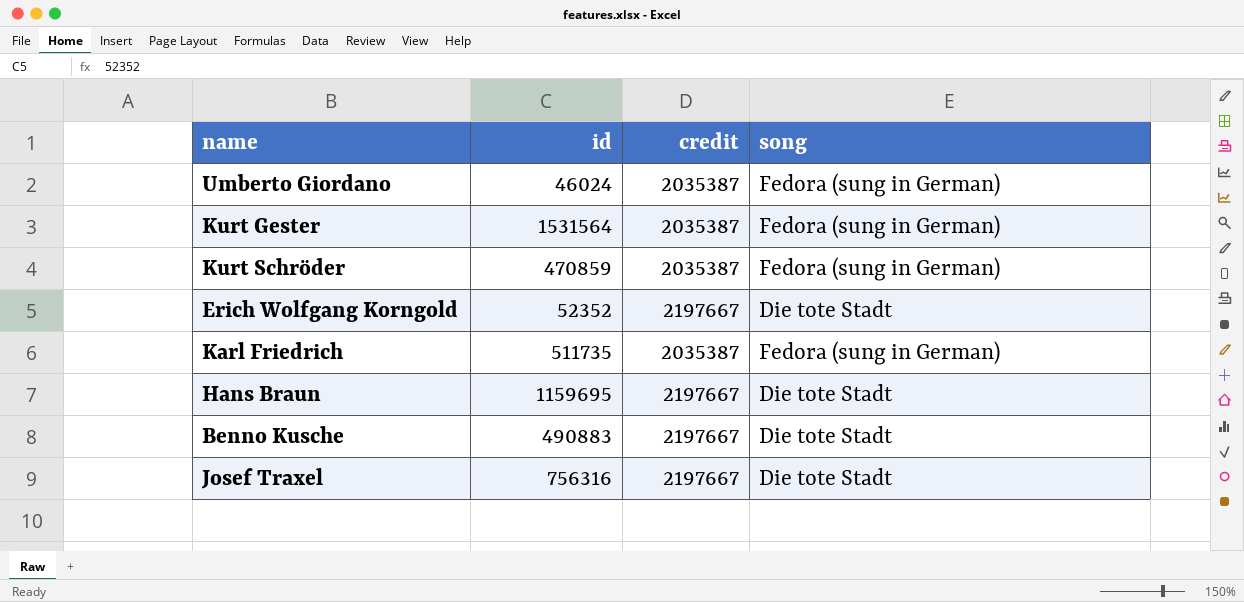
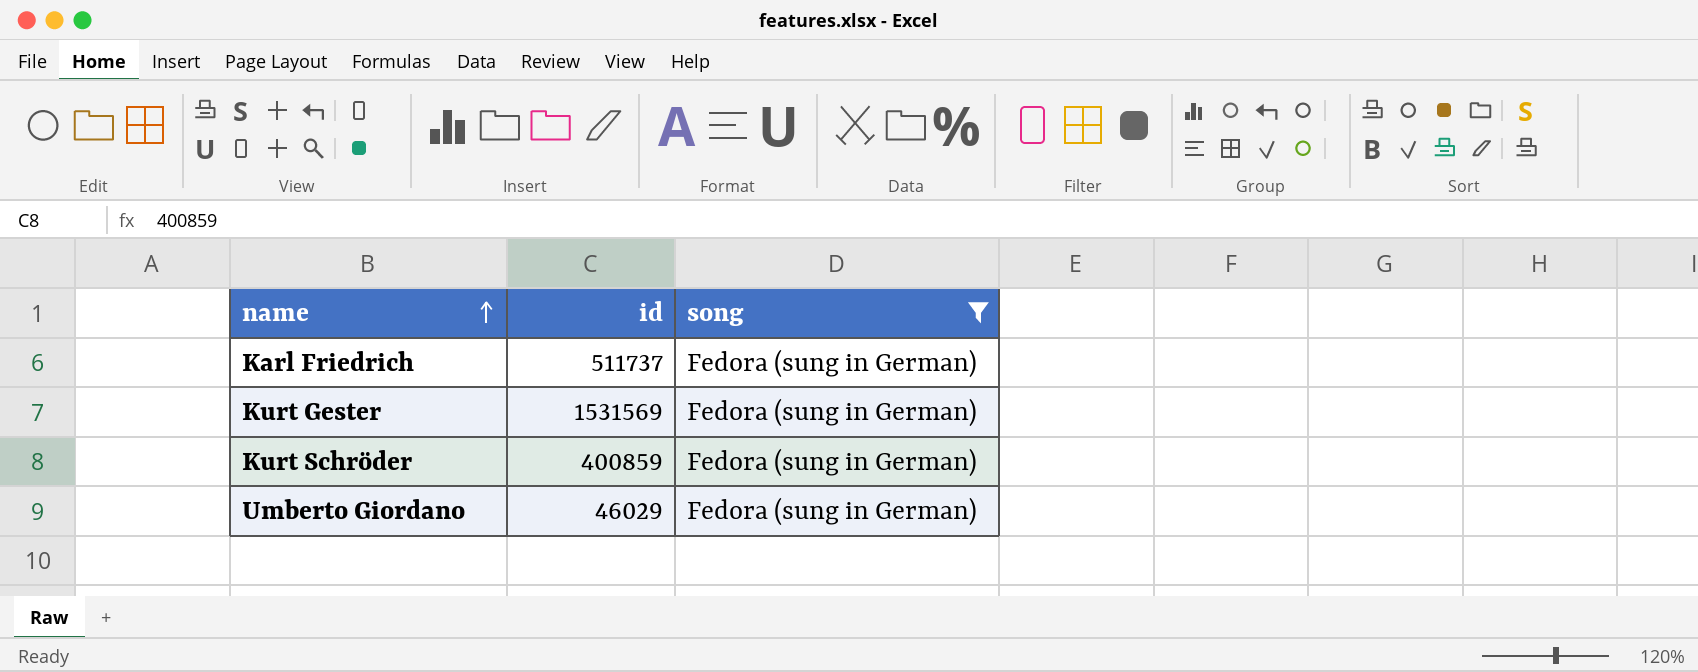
filter: none -> song = Fedora (sung in German)
row order: none -> name ascending
column credit | position: 3 -> none
Karl Friedrich | id: 511735 -> 511737
Kurt Gester | id: 1531564 -> 1531569
Kurt Schröder | id: 470859 -> 400859
Umberto Giordano | id: 46024 -> 46029

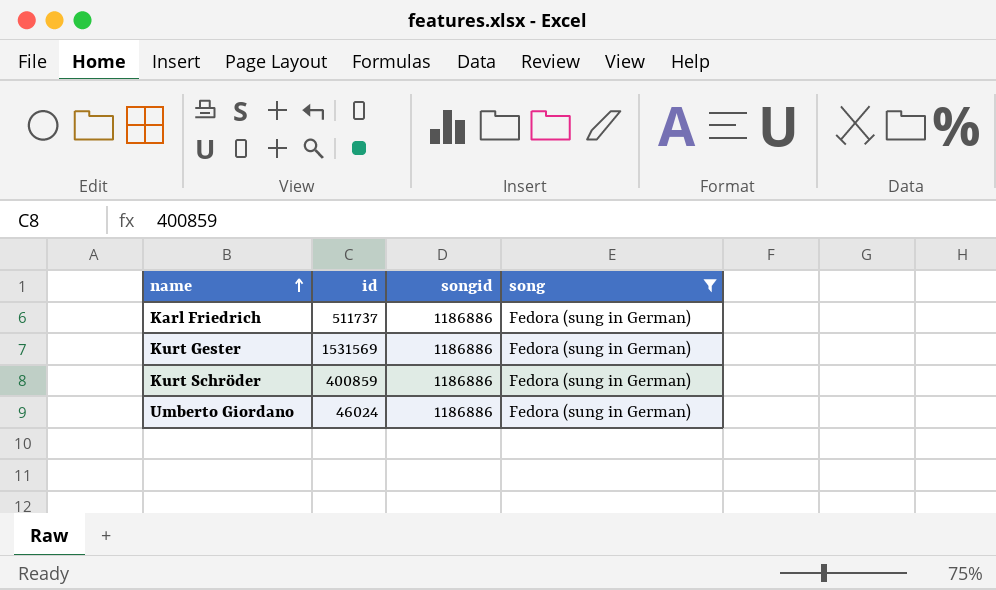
column songid | position: none -> 3
Umberto Giordano | id: 46029 -> 46024

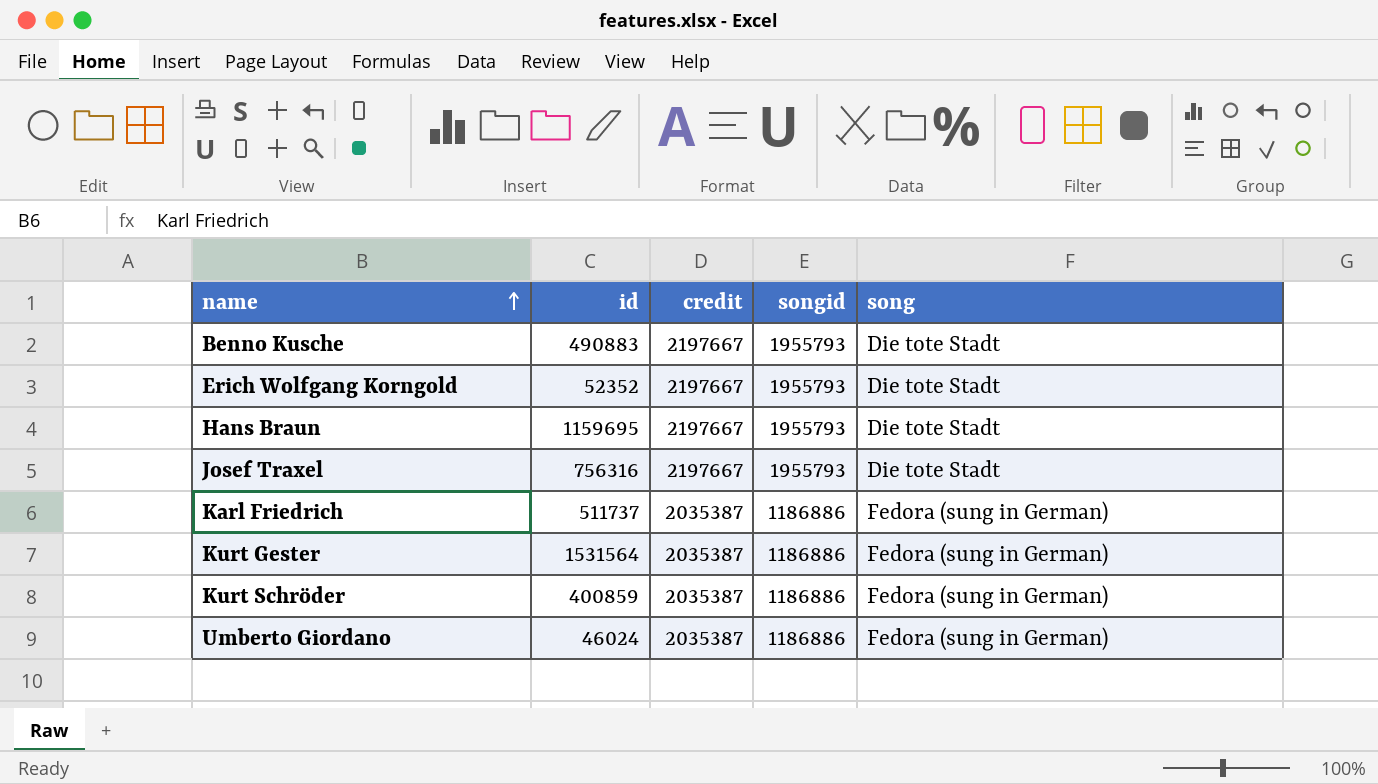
filter: song = Fedora (sung in German) -> none
column credit | position: none -> 3
Kurt Gester | id: 1531569 -> 1531564

